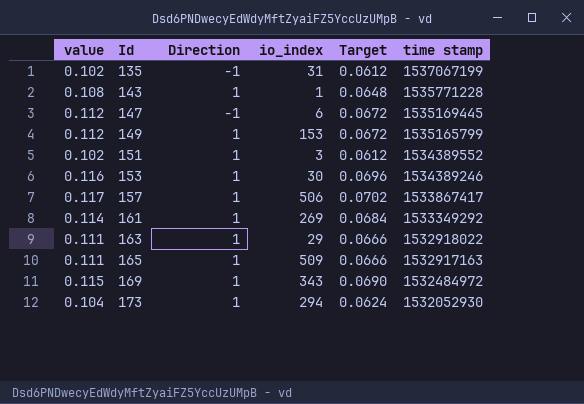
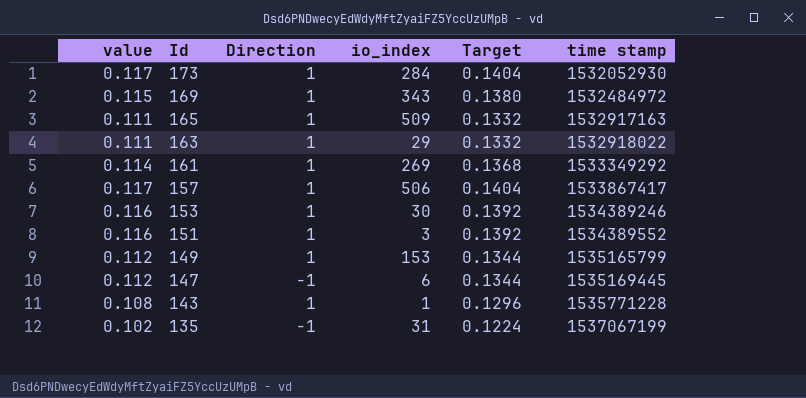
row order: Id ascending -> Id descending
column Target | formula: [value] * 0.6 -> [value] * 1.2
173 | value: 0.104 -> 0.117
173 | io_index: 294 -> 284
151 | value: 0.102 -> 0.116

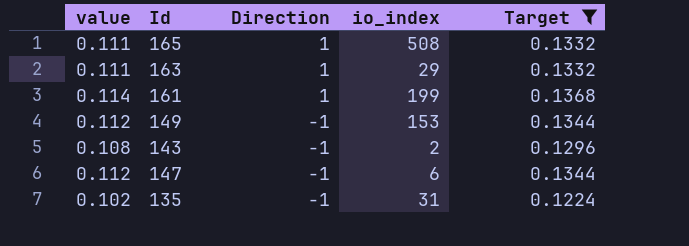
filter: none -> Target <= 0.1368
row order: Id descending -> Direction descending
column time stamp | position: 6 -> none
165 | io_index: 509 -> 508
161 | io_index: 269 -> 199
149 | Direction: 1 -> -1
143 | Direction: 1 -> -1
143 | io_index: 1 -> 2

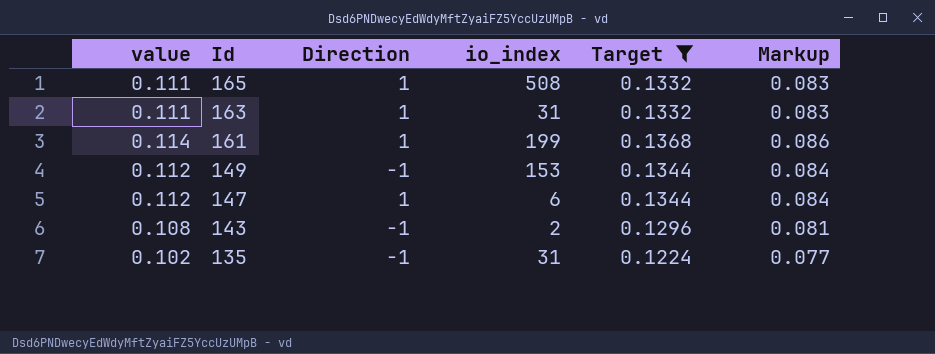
row order: Direction descending -> Id descending
column Markup | formula: none -> [value] * 0.75
163 | io_index: 29 -> 31
147 | Direction: -1 -> 1

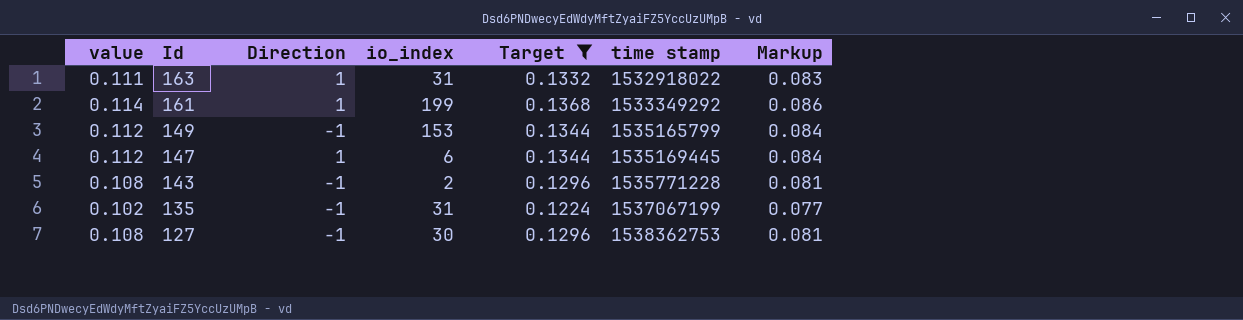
column time stamp | position: none -> 6
row 165: 0.111 | 1 | 508 | 0.1332 | 0.083 -> none
row 127: none -> 0.108 | -1 | 30 | 0.1296 | 1538362753 | 0.081

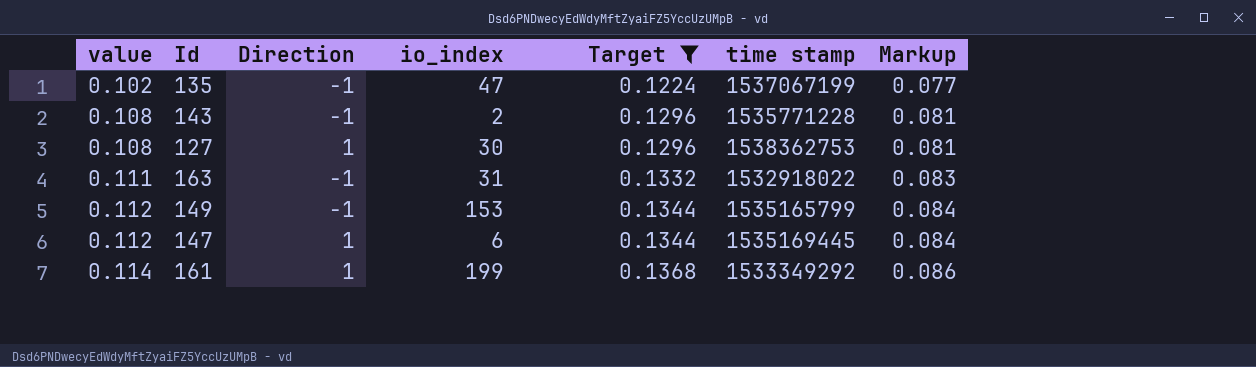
row order: Id descending -> value ascending
135 | io_index: 31 -> 47
127 | Direction: -1 -> 1
163 | Direction: 1 -> -1

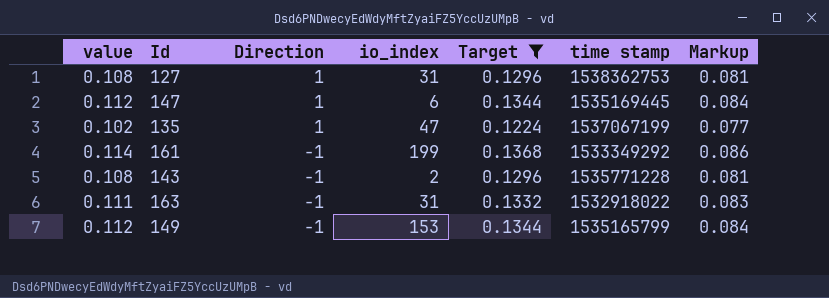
row order: value ascending -> Direction descending
127 | io_index: 30 -> 31
135 | Direction: -1 -> 1
161 | Direction: 1 -> -1

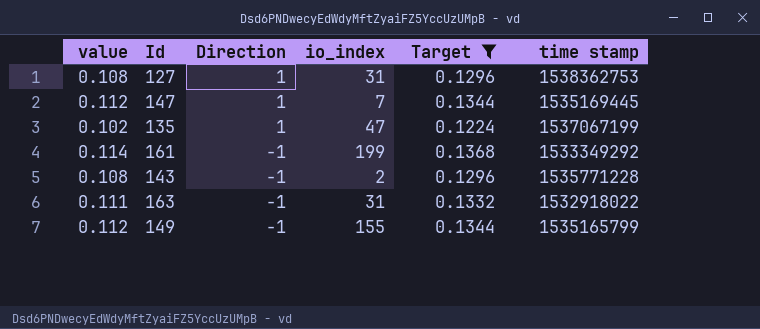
column Markup | formula: [value] * 0.75 -> none
147 | io_index: 6 -> 7
149 | io_index: 153 -> 155

